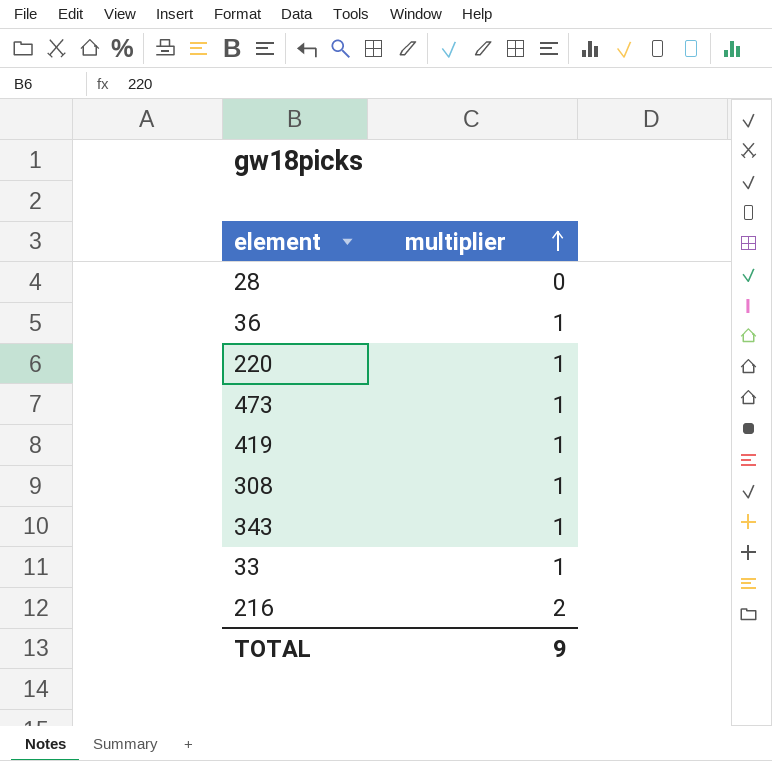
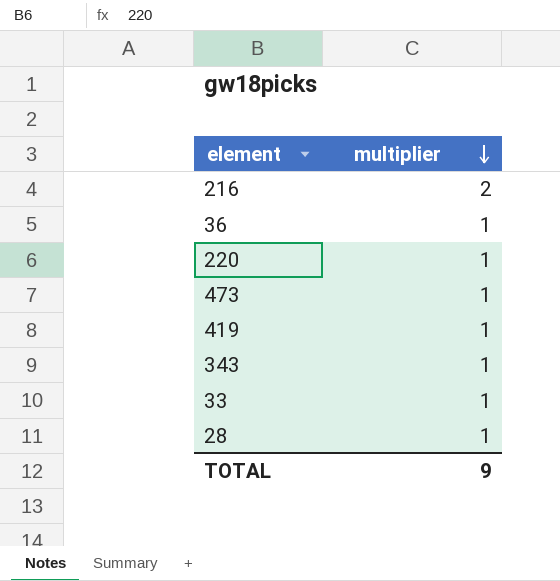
row order: multiplier ascending -> multiplier descending
row 308: 1 -> none
28 | multiplier: 0 -> 1

